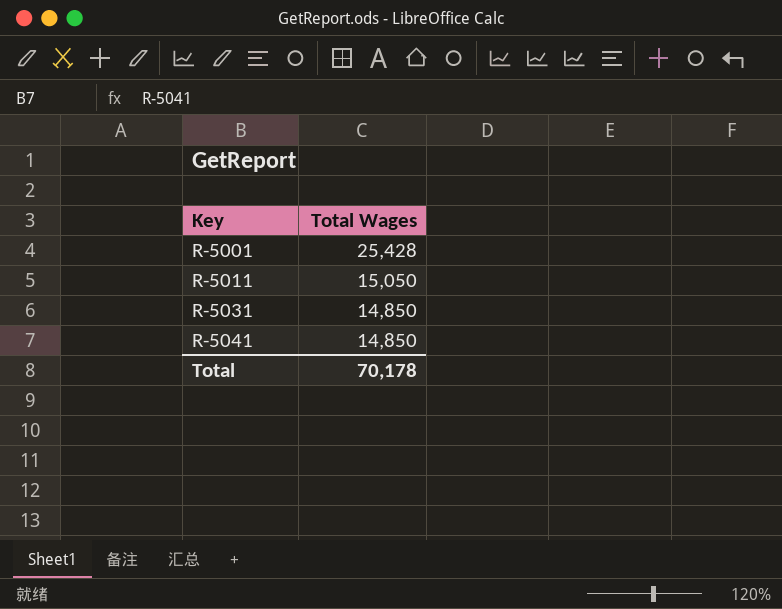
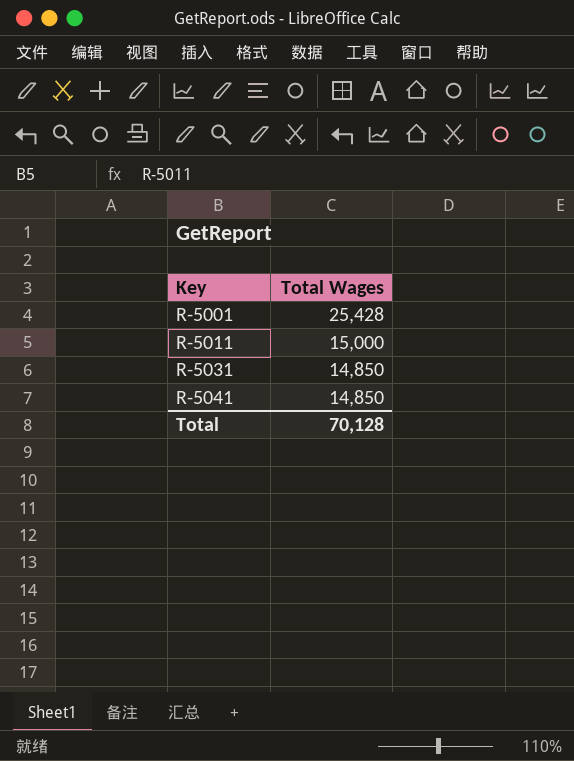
R-5011 | Total Wages: 15,050 -> 15,000
Total | Total Wages: 70,178 -> 70,128

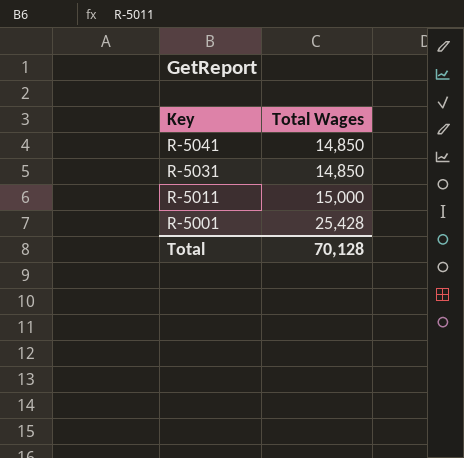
row order: Key ascending -> Key descending

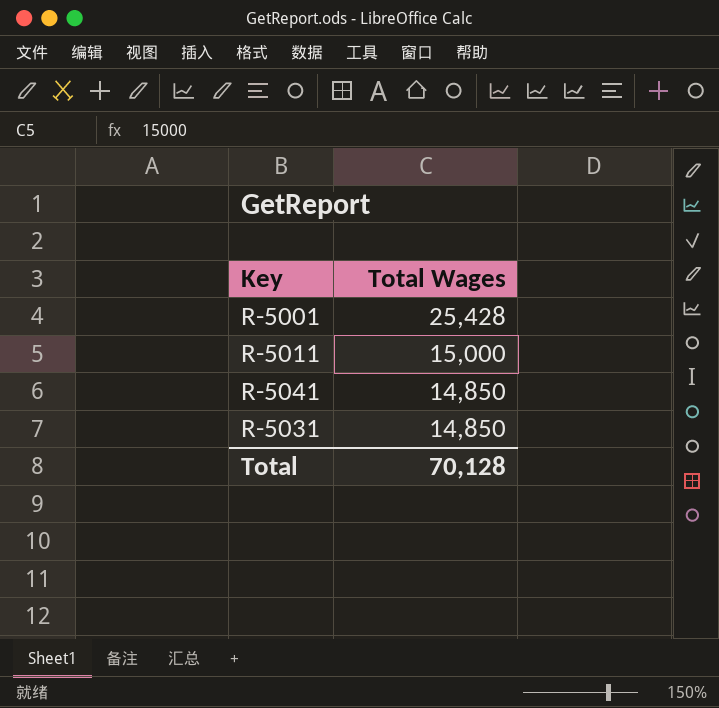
row order: Key descending -> Total Wages descending

